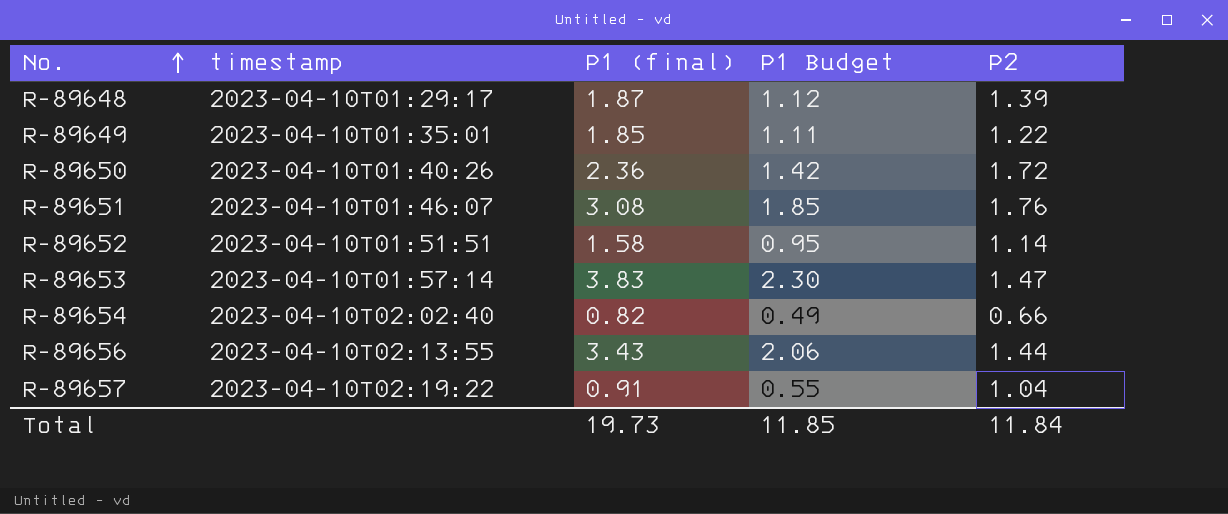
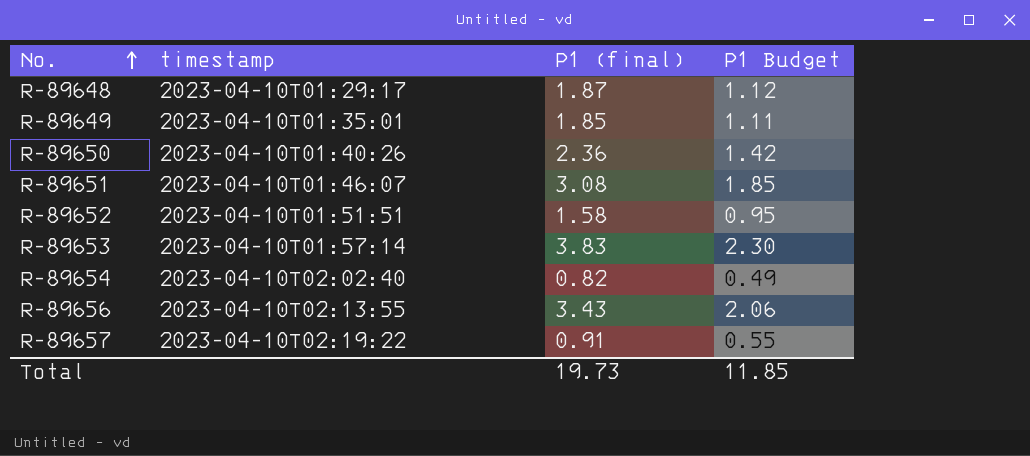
column P2 | position: 5 -> none

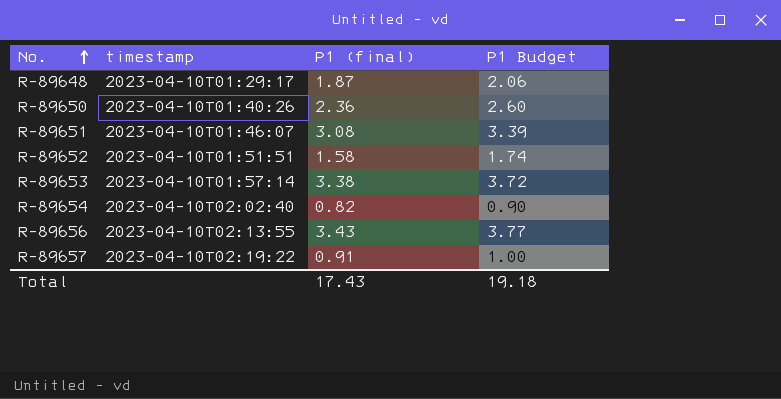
column P1 Budget | formula: [P1 (final)] * 0.6 -> [P1 (final)] * 1.1
row R-89649: 2023-04-10T01:35:01 | 1.85 | 1.11 -> none
R-89653 | P1 (final): 3.83 -> 3.38
Total | P1 (final): 19.73 -> 17.43
Total | P1 Budget: 11.85 -> 19.18

